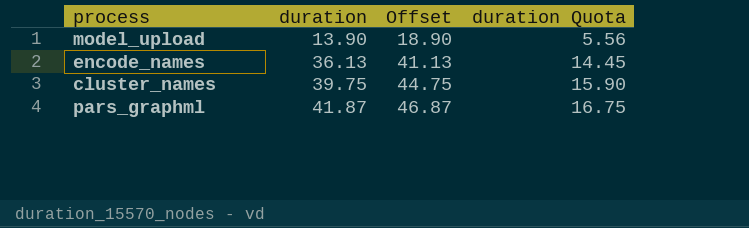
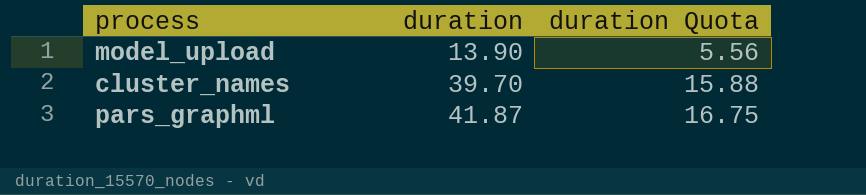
column Offset | formula: [duration] + 5 -> none
row encode_names: 36.13 | 41.13 | 14.45 -> none
cluster_names | duration: 39.75 -> 39.70
cluster_names | duration Quota: 15.90 -> 15.88

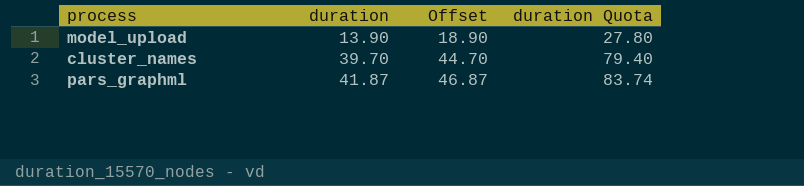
column Offset | formula: none -> [duration] + 5
column duration Quota | formula: [duration] * 0.4 -> [duration] * 2

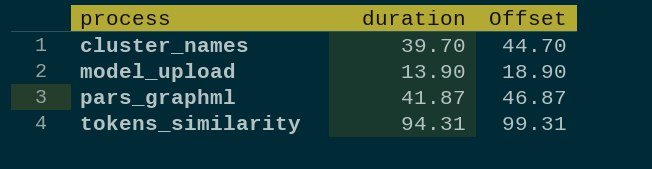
row order: duration ascending -> process ascending
column duration Quota | formula: [duration] * 2 -> none
row tokens_similarity: none -> 94.31 | 99.31

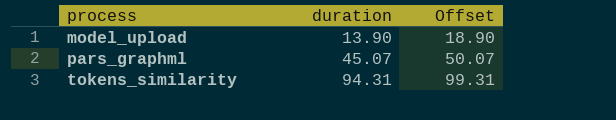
row cluster_names: 39.70 | 44.70 -> none
pars_graphml | duration: 41.87 -> 45.07
pars_graphml | Offset: 46.87 -> 50.07

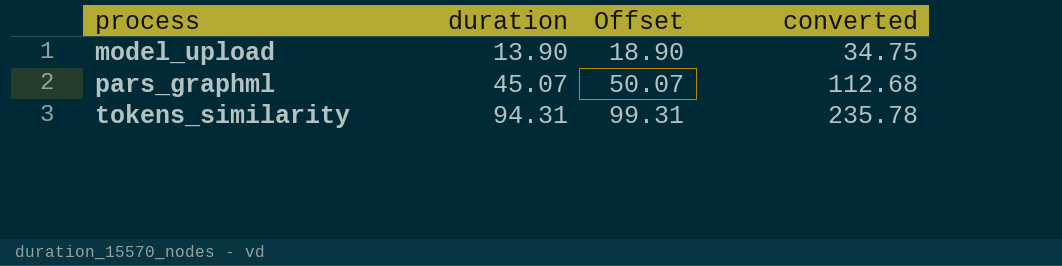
column converted | formula: none -> [duration] * 2.5

